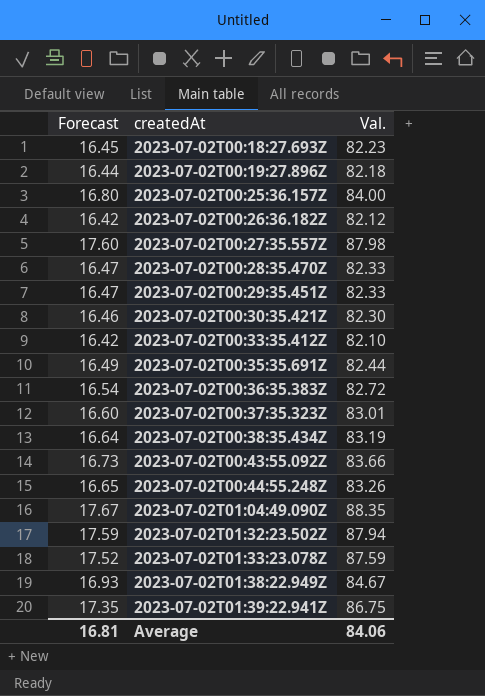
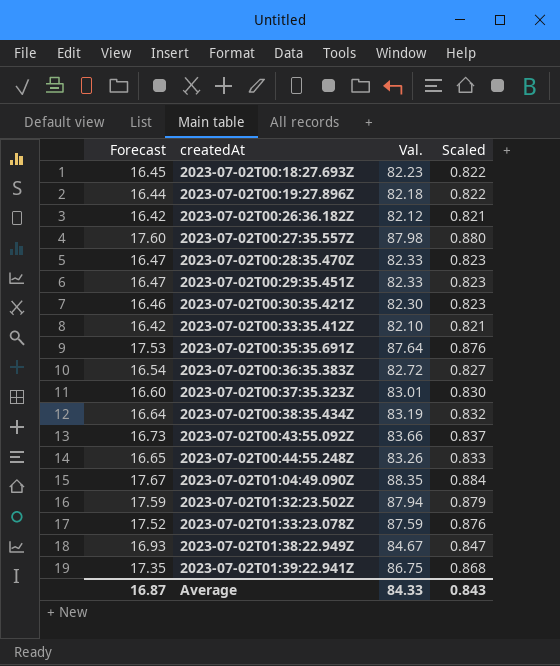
column Scaled | formula: none -> [Val.] * 0.01
row 2023-07-02T00:25:36.157Z: 16.80 | 84.00 -> none
2023-07-02T00:35:35.691Z | Forecast: 16.49 -> 17.53
2023-07-02T00:35:35.691Z | Val.: 82.44 -> 87.64
Average | Forecast: 16.81 -> 16.87
Average | Val.: 84.06 -> 84.33

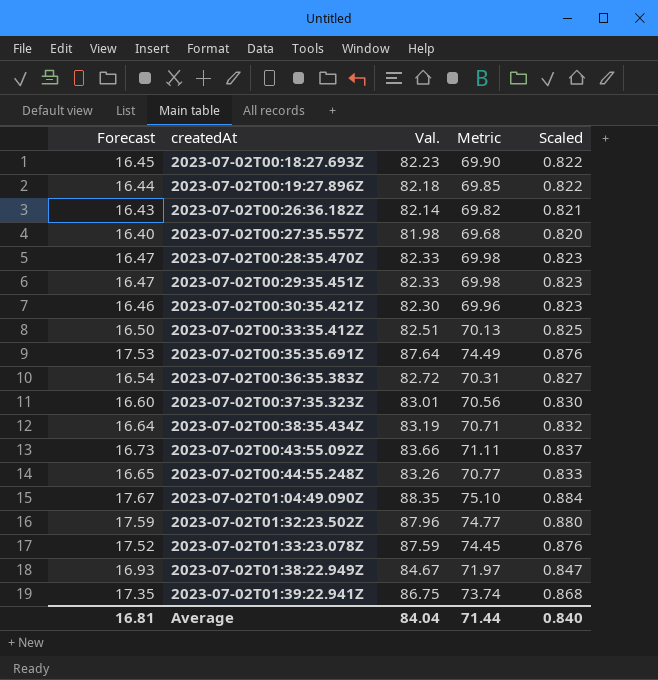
column Metric | formula: none -> [Val.] * 0.85
2023-07-02T00:26:36.182Z | Forecast: 16.42 -> 16.43
2023-07-02T00:26:36.182Z | Val.: 82.12 -> 82.14
2023-07-02T00:27:35.557Z | Forecast: 17.60 -> 16.40
2023-07-02T00:27:35.557Z | Val.: 87.98 -> 81.98
2023-07-02T00:27:35.557Z | Scaled: 0.880 -> 0.820
2023-07-02T00:33:35.412Z | Forecast: 16.42 -> 16.50
2023-07-02T00:33:35.412Z | Val.: 82.10 -> 82.51
2023-07-02T00:33:35.412Z | Scaled: 0.821 -> 0.825
2023-07-02T01:32:23.502Z | Val.: 87.94 -> 87.96
2023-07-02T01:32:23.502Z | Scaled: 0.879 -> 0.880
Average | Forecast: 16.87 -> 16.81
Average | Val.: 84.33 -> 84.04
Average | Scaled: 0.843 -> 0.840

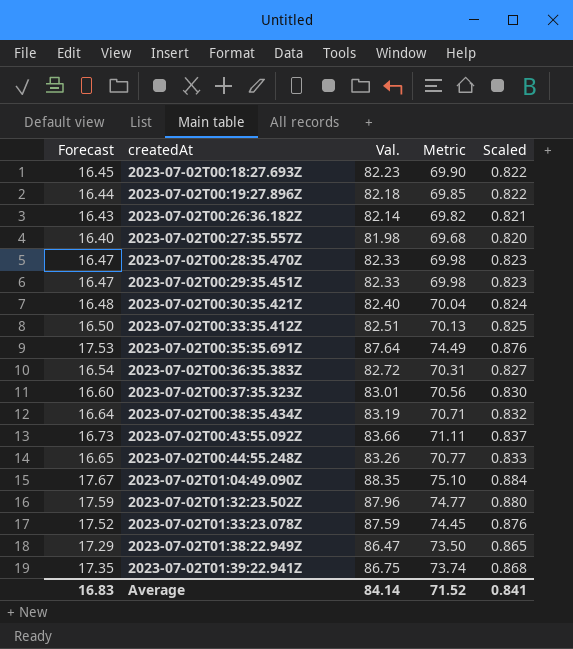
2023-07-02T00:30:35.421Z | Forecast: 16.46 -> 16.48
2023-07-02T00:30:35.421Z | Val.: 82.30 -> 82.40
2023-07-02T00:30:35.421Z | Metric: 69.96 -> 70.04
2023-07-02T00:30:35.421Z | Scaled: 0.823 -> 0.824
2023-07-02T01:38:22.949Z | Forecast: 16.93 -> 17.29
2023-07-02T01:38:22.949Z | Val.: 84.67 -> 86.47
2023-07-02T01:38:22.949Z | Metric: 71.97 -> 73.50
2023-07-02T01:38:22.949Z | Scaled: 0.847 -> 0.865
Average | Forecast: 16.81 -> 16.83
Average | Val.: 84.04 -> 84.14
Average | Metric: 71.44 -> 71.52
Average | Scaled: 0.840 -> 0.841

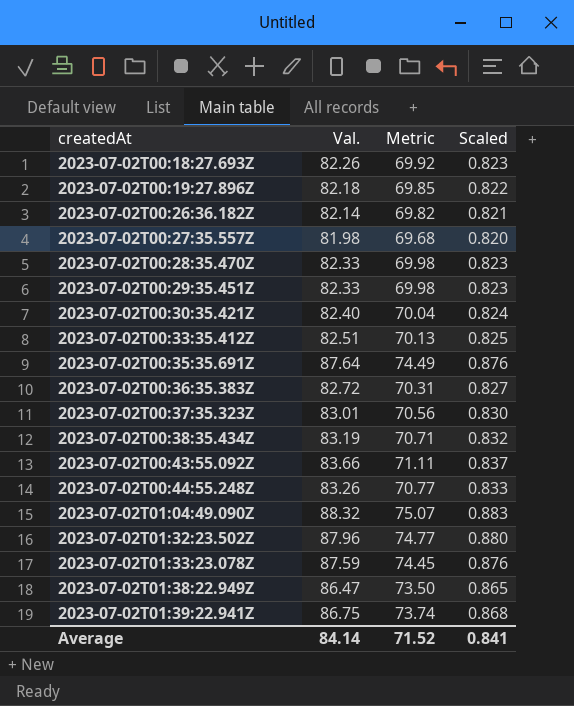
column Forecast | formula: [Val.] * 0.2 -> none
2023-07-02T00:18:27.693Z | Val.: 82.23 -> 82.26
2023-07-02T00:18:27.693Z | Metric: 69.90 -> 69.92
2023-07-02T00:18:27.693Z | Scaled: 0.822 -> 0.823
2023-07-02T01:04:49.090Z | Val.: 88.35 -> 88.32
2023-07-02T01:04:49.090Z | Metric: 75.10 -> 75.07
2023-07-02T01:04:49.090Z | Scaled: 0.884 -> 0.883

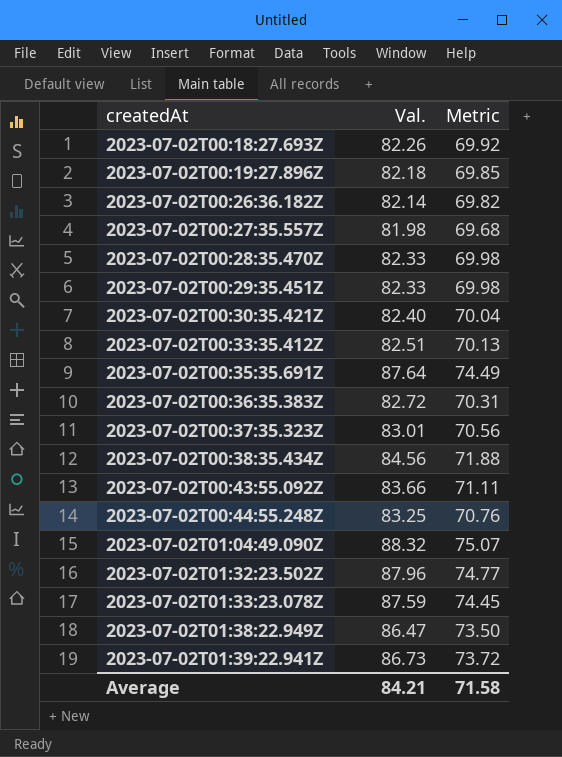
column Scaled | formula: [Val.] * 0.01 -> none
2023-07-02T00:38:35.434Z | Val.: 83.19 -> 84.56
2023-07-02T00:38:35.434Z | Metric: 70.71 -> 71.88
2023-07-02T00:44:55.248Z | Val.: 83.26 -> 83.25
2023-07-02T00:44:55.248Z | Metric: 70.77 -> 70.76
2023-07-02T01:39:22.941Z | Val.: 86.75 -> 86.73
2023-07-02T01:39:22.941Z | Metric: 73.74 -> 73.72
Average | Val.: 84.14 -> 84.21
Average | Metric: 71.52 -> 71.58

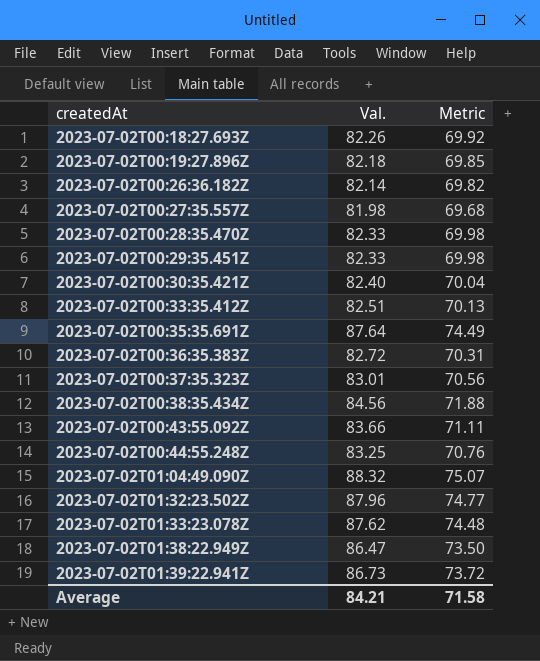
2023-07-02T01:33:23.078Z | Val.: 87.59 -> 87.62
2023-07-02T01:33:23.078Z | Metric: 74.45 -> 74.48

